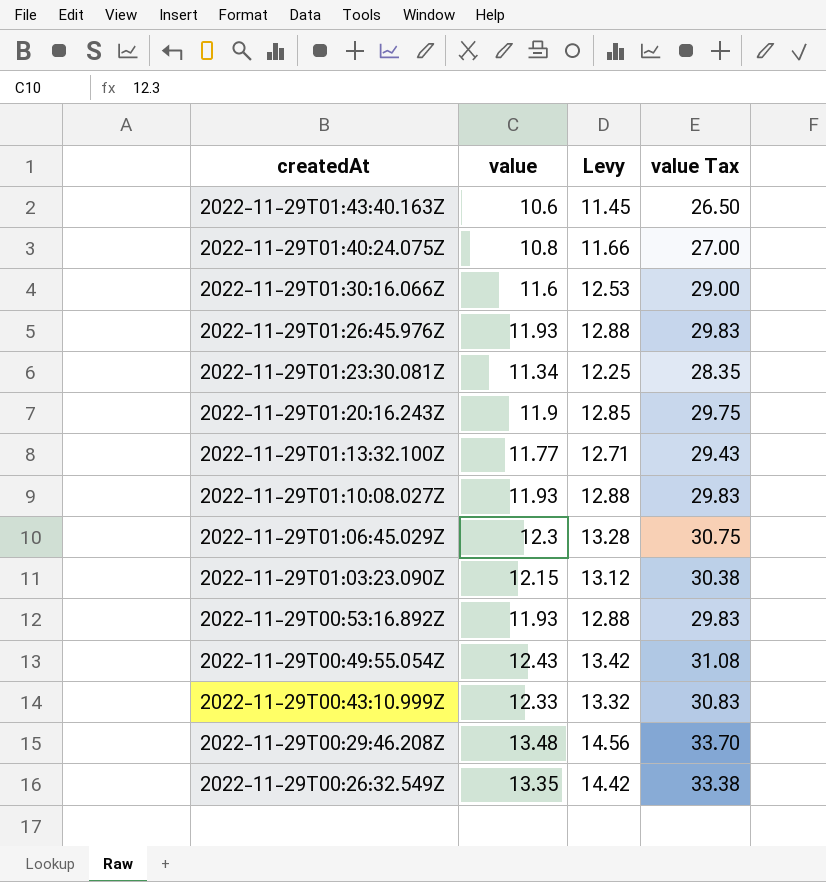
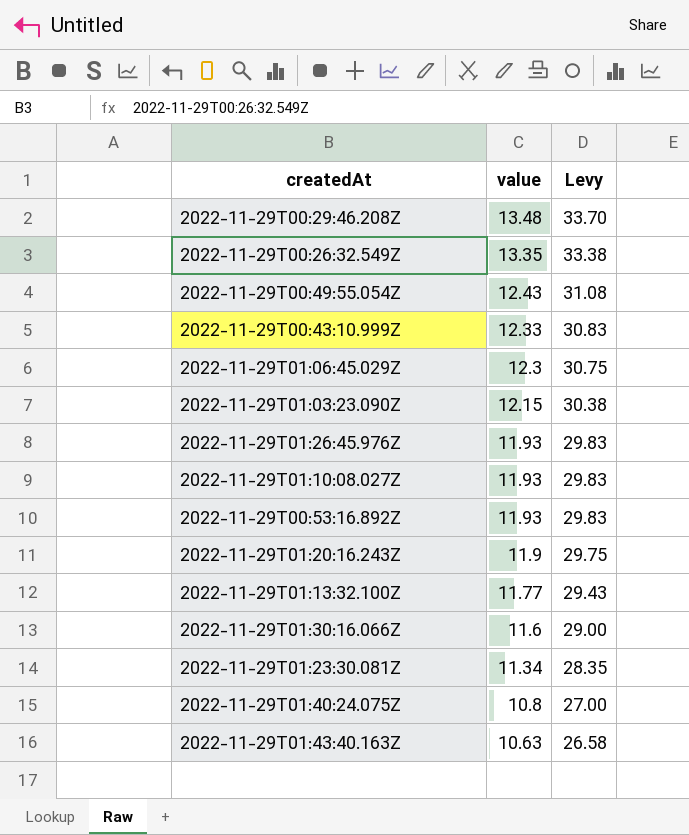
row order: createdAt descending -> value descending
column value Tax | formula: [value] * 2.5 -> none
column Levy | formula: [value] * 1.08 -> [value] * 2.5
2022-11-29T01:43:40.163Z | value: 10.6 -> 10.63

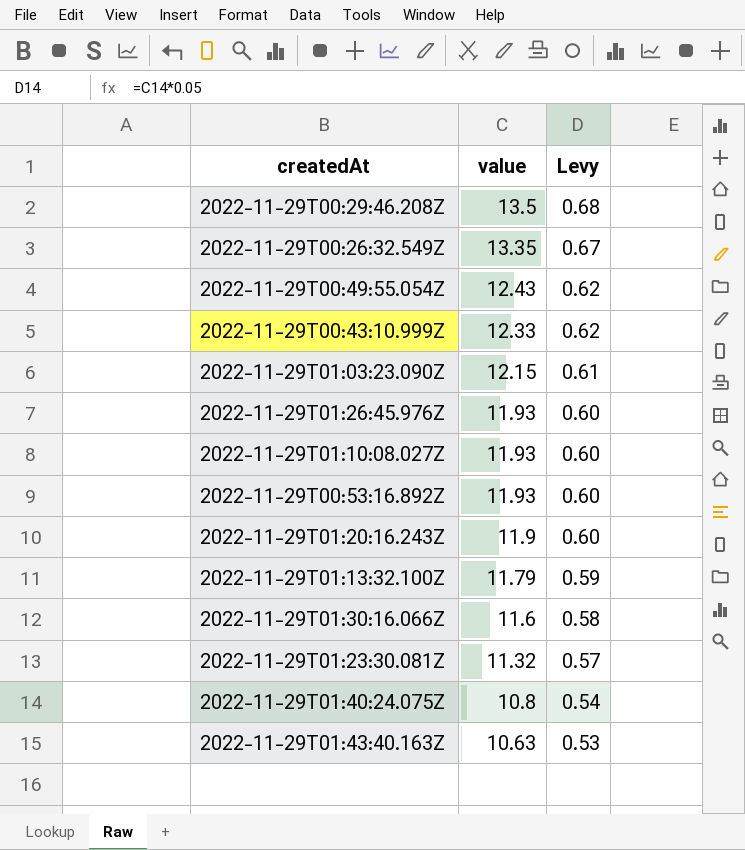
column Levy | formula: [value] * 2.5 -> [value] * 0.05
row 2022-11-29T01:06:45.029Z: 12.3 | 30.75 -> none
2022-11-29T00:29:46.208Z | value: 13.48 -> 13.5
2022-11-29T01:13:32.100Z | value: 11.77 -> 11.79
2022-11-29T01:23:30.081Z | value: 11.34 -> 11.32

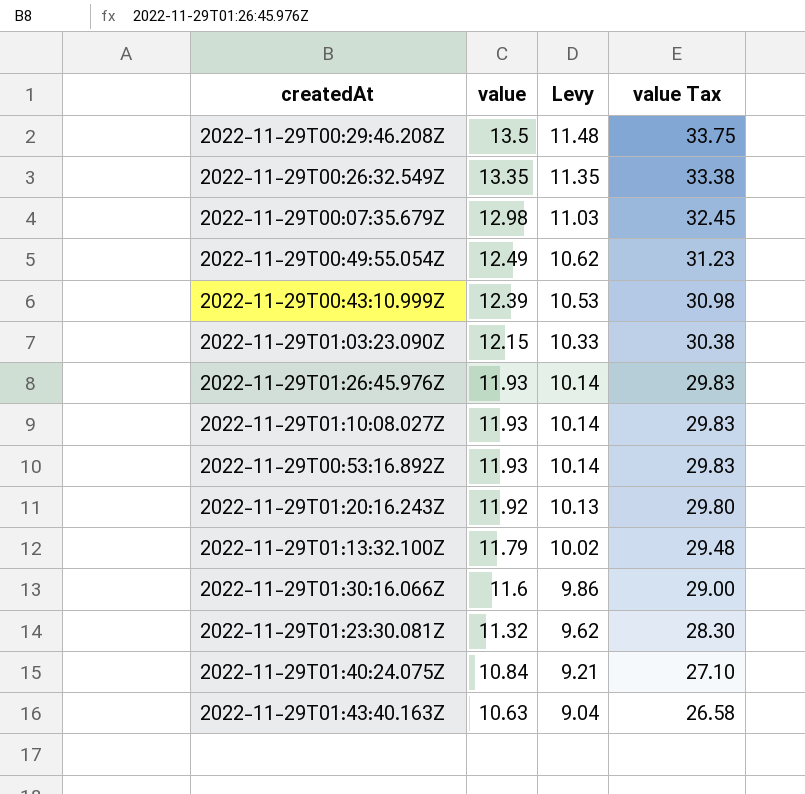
column Levy | formula: [value] * 0.05 -> [value] * 0.85
column value Tax | formula: none -> [value] * 2.5
row 2022-11-29T00:07:35.679Z: none -> 12.98 | 11.03 | 32.45
2022-11-29T00:49:55.054Z | value: 12.43 -> 12.49
2022-11-29T00:43:10.999Z | value: 12.33 -> 12.39
2022-11-29T01:20:16.243Z | value: 11.9 -> 11.92
2022-11-29T01:40:24.075Z | value: 10.8 -> 10.84

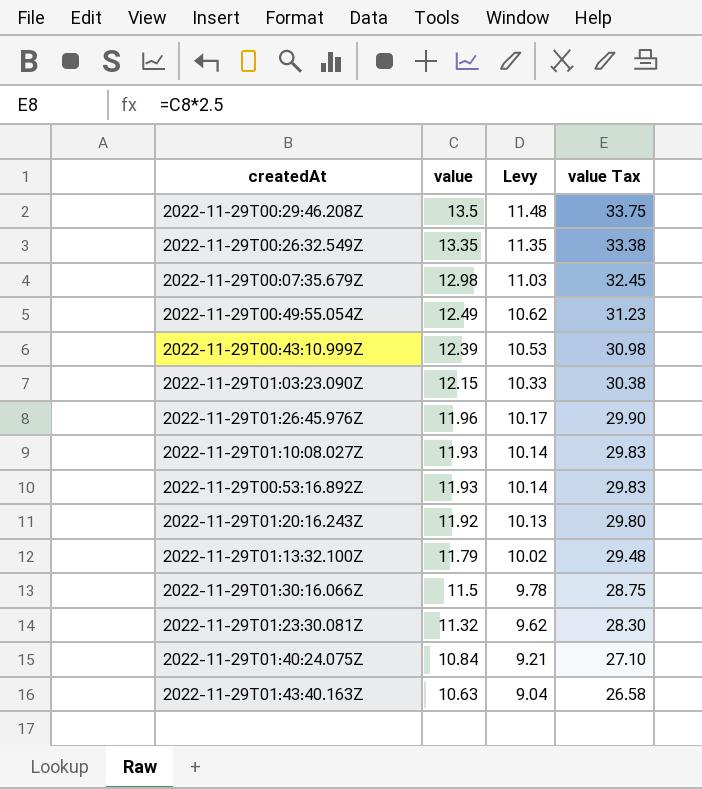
2022-11-29T01:26:45.976Z | value: 11.93 -> 11.96
2022-11-29T01:26:45.976Z | Levy: 10.14 -> 10.17
2022-11-29T01:26:45.976Z | value Tax: 29.83 -> 29.90
2022-11-29T01:30:16.066Z | value: 11.6 -> 11.5
2022-11-29T01:30:16.066Z | Levy: 9.86 -> 9.78
2022-11-29T01:30:16.066Z | value Tax: 29.00 -> 28.75

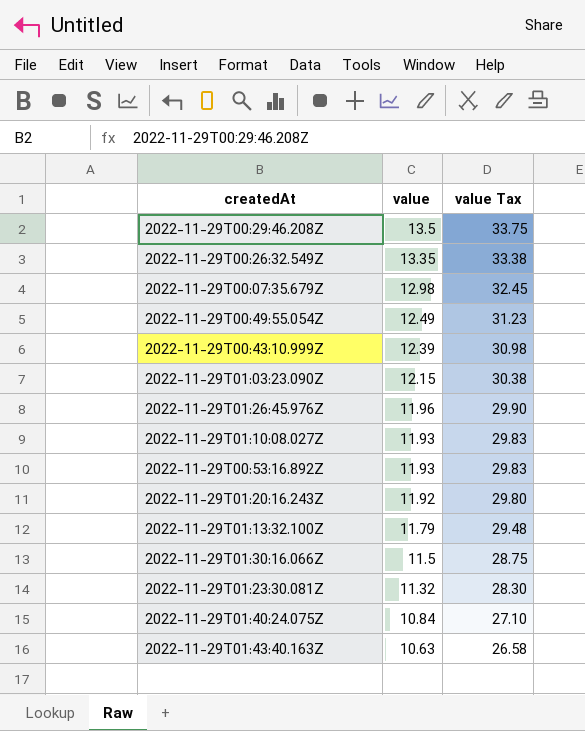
column Levy | formula: [value] * 0.85 -> none

